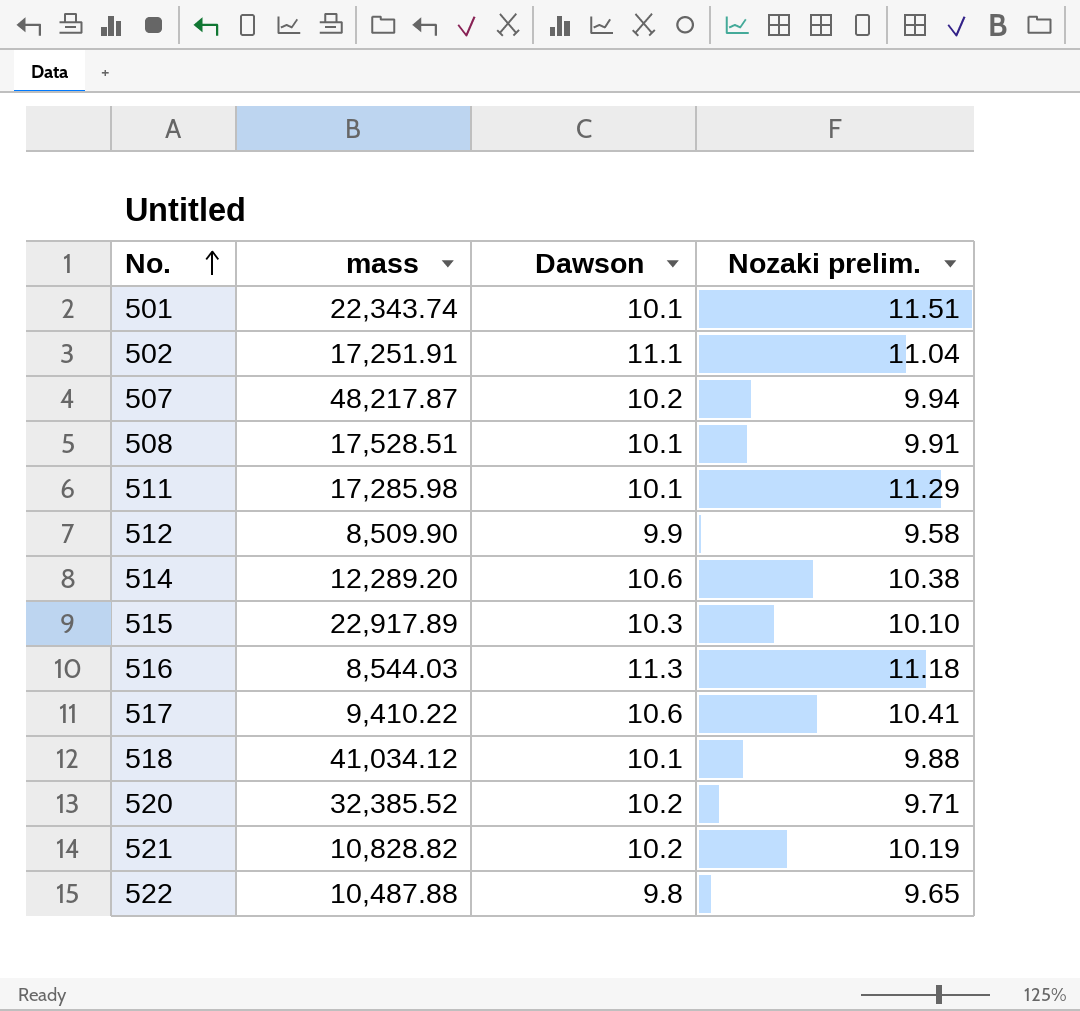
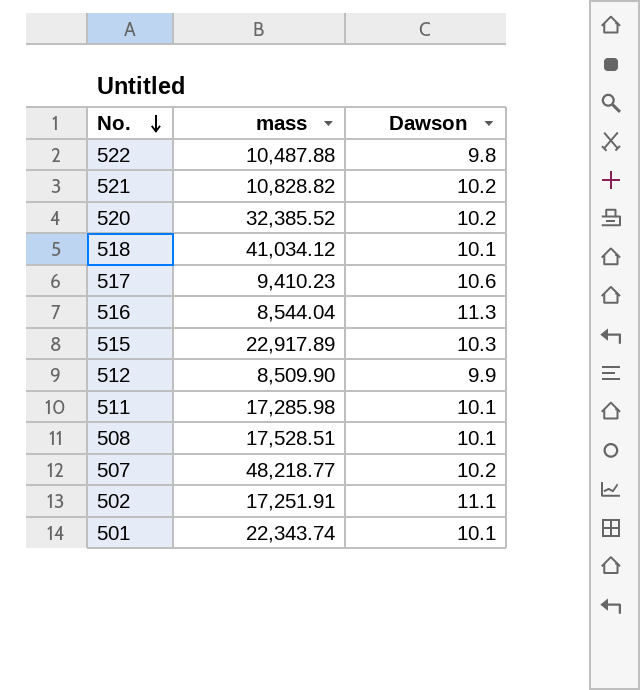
row order: No. ascending -> No. descending
column Nozaki prelim. | position: 4 -> none
row 514: 12,289.20 | 10.6 | 10.38 -> none
517 | mass: 9,410.22 -> 9,410.23
516 | mass: 8,544.03 -> 8,544.04
507 | mass: 48,217.87 -> 48,218.77

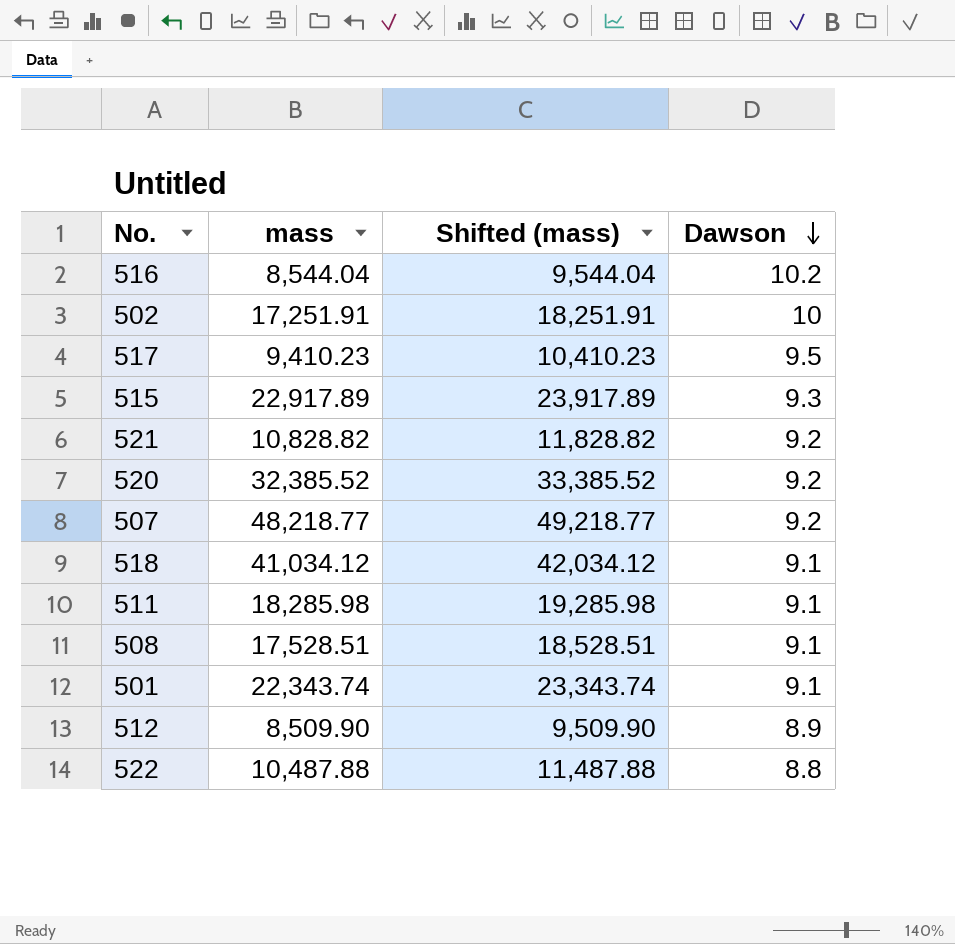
row order: No. descending -> Dawson descending
column Shifted (mass) | formula: none -> [mass] + 1000
516 | Dawson: 11.3 -> 10.2
502 | Dawson: 11.1 -> 10
517 | Dawson: 10.6 -> 9.5
515 | Dawson: 10.3 -> 9.3
521 | Dawson: 10.2 -> 9.2
520 | Dawson: 10.2 -> 9.2
507 | Dawson: 10.2 -> 9.2
518 | Dawson: 10.1 -> 9.1
511 | mass: 17,285.98 -> 18,285.98
511 | Dawson: 10.1 -> 9.1
508 | Dawson: 10.1 -> 9.1
501 | Dawson: 10.1 -> 9.1
512 | Dawson: 9.9 -> 8.9
522 | Dawson: 9.8 -> 8.8

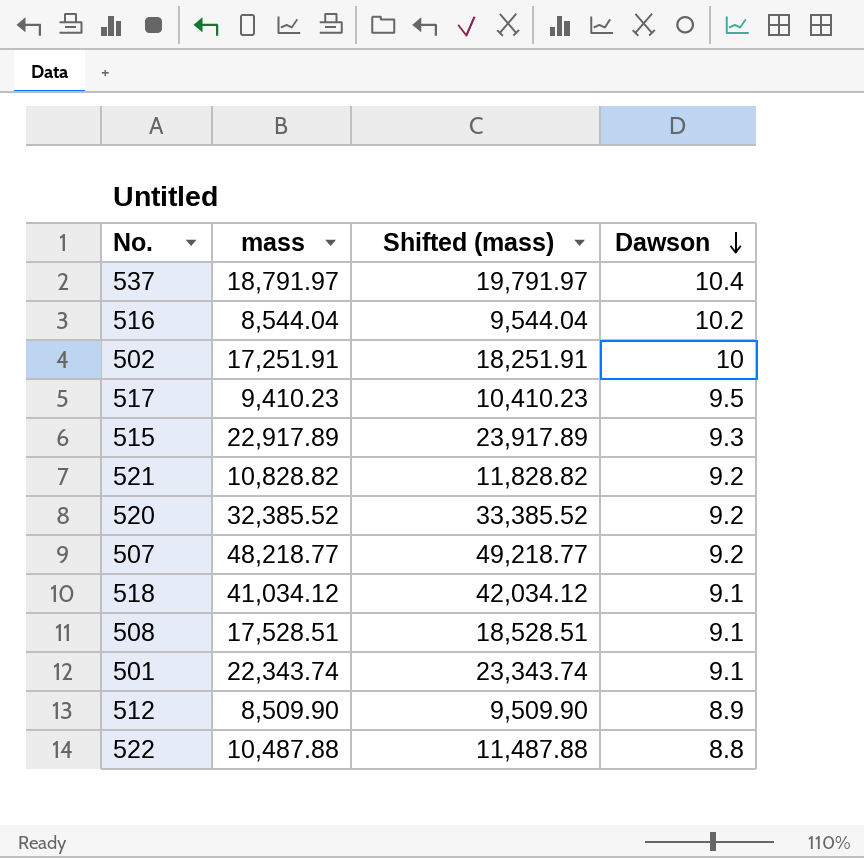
row 511: 18,285.98 | 19,285.98 | 9.1 -> none
row 537: none -> 18,791.97 | 19,791.97 | 10.4

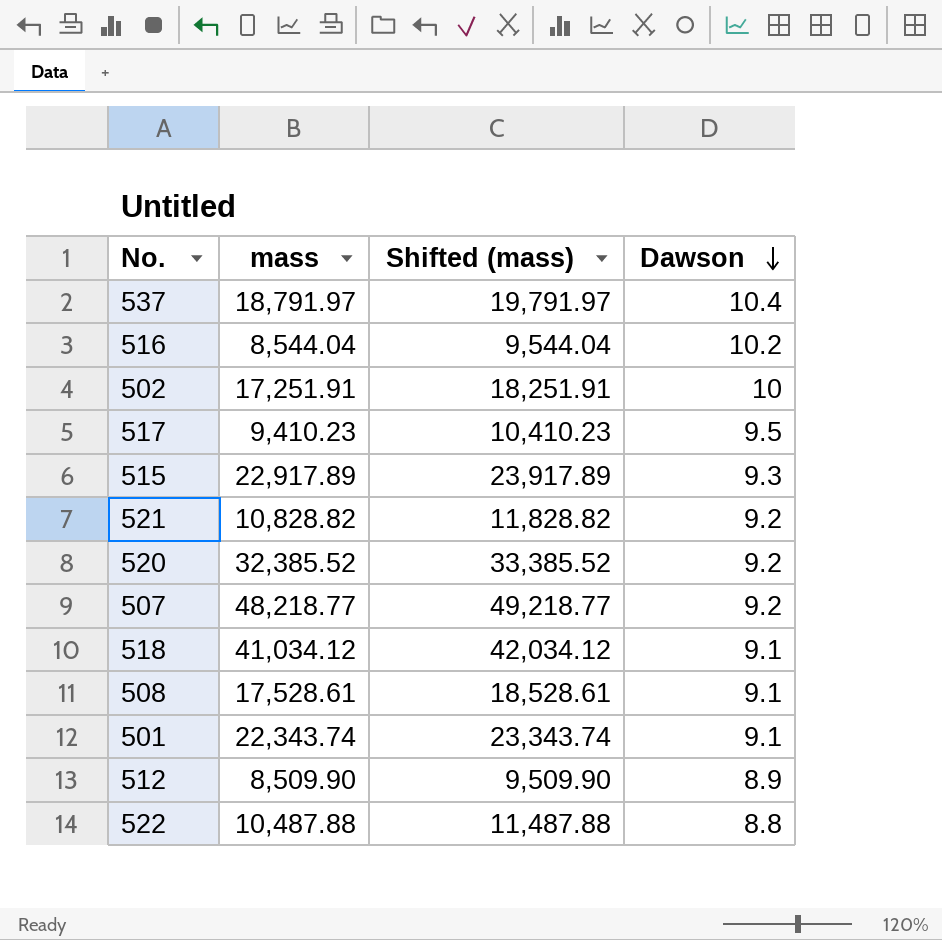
508 | mass: 17,528.51 -> 17,528.61
508 | Shifted (mass): 18,528.51 -> 18,528.61

